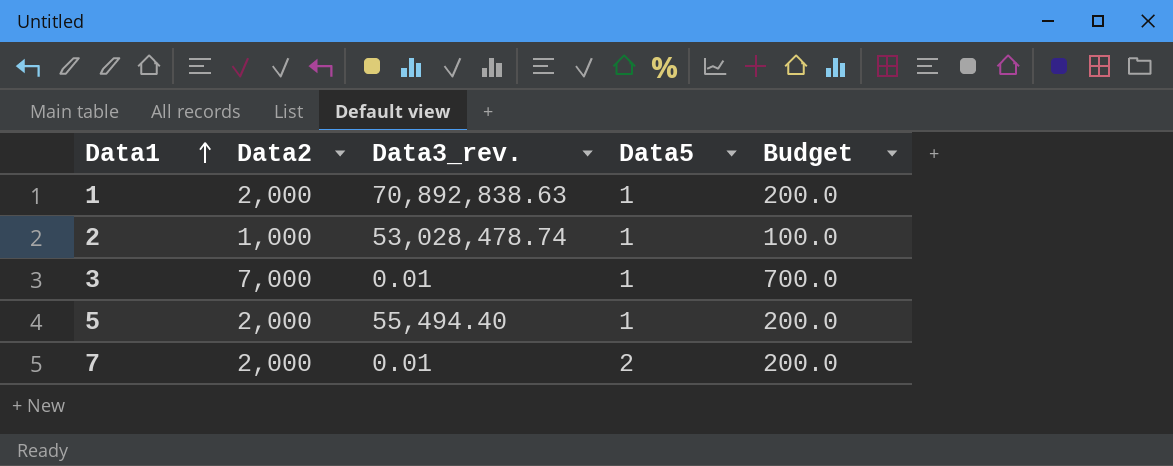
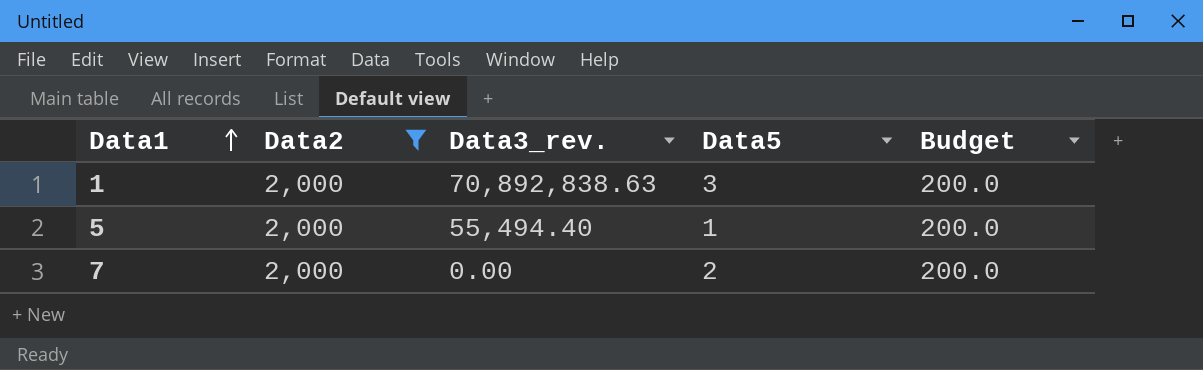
filter: none -> Data2 = 2,000
1 | Data5: 1 -> 3
7 | Data3_rev.: 0.01 -> 0.00

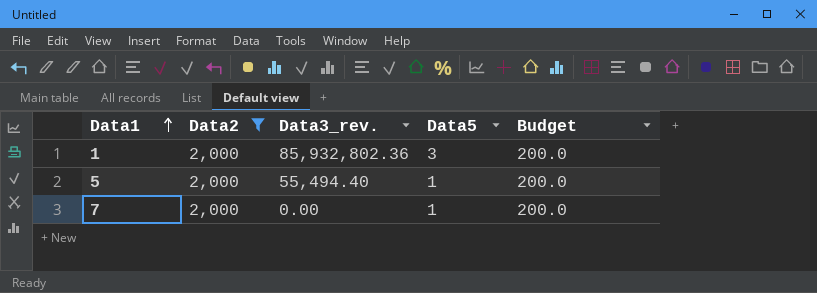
1 | Data3_rev.: 70,892,838.63 -> 85,932,802.36
7 | Data5: 2 -> 1

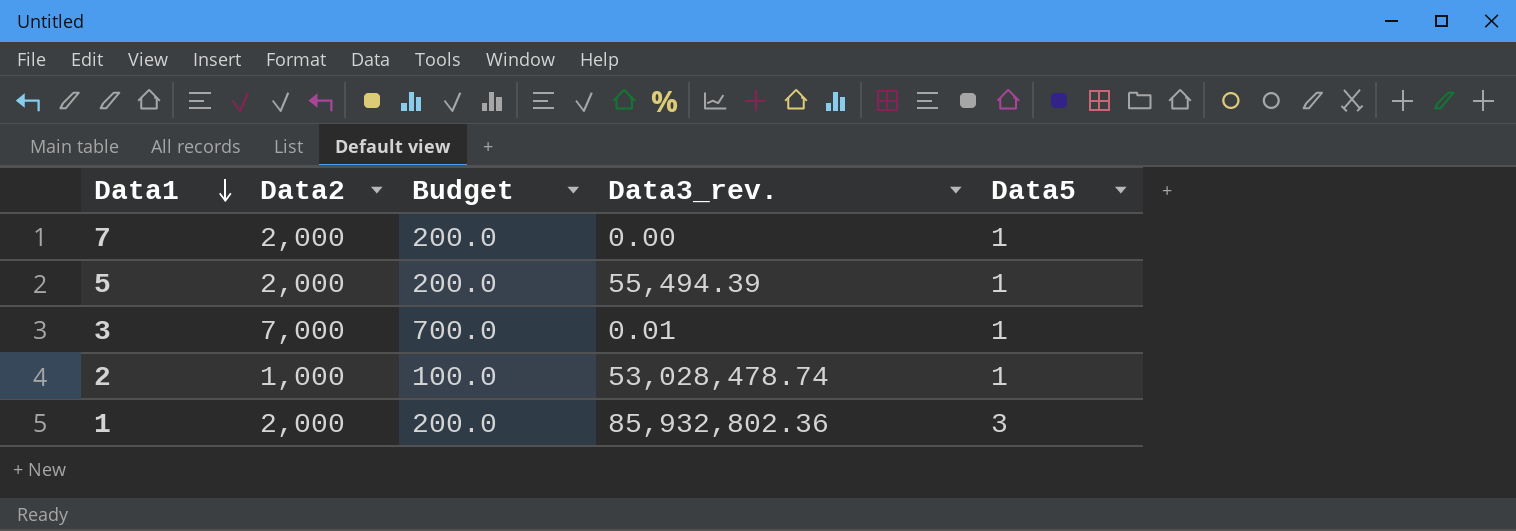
filter: Data2 = 2,000 -> none
row order: Data1 ascending -> Data1 descending
column Budget | position: 5 -> 3
5 | Data3_rev.: 55,494.40 -> 55,494.39

